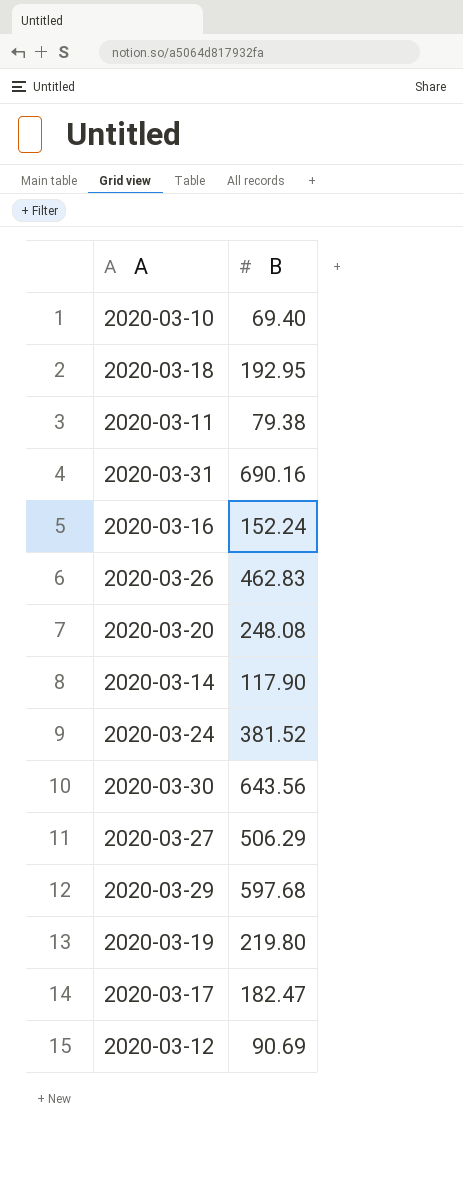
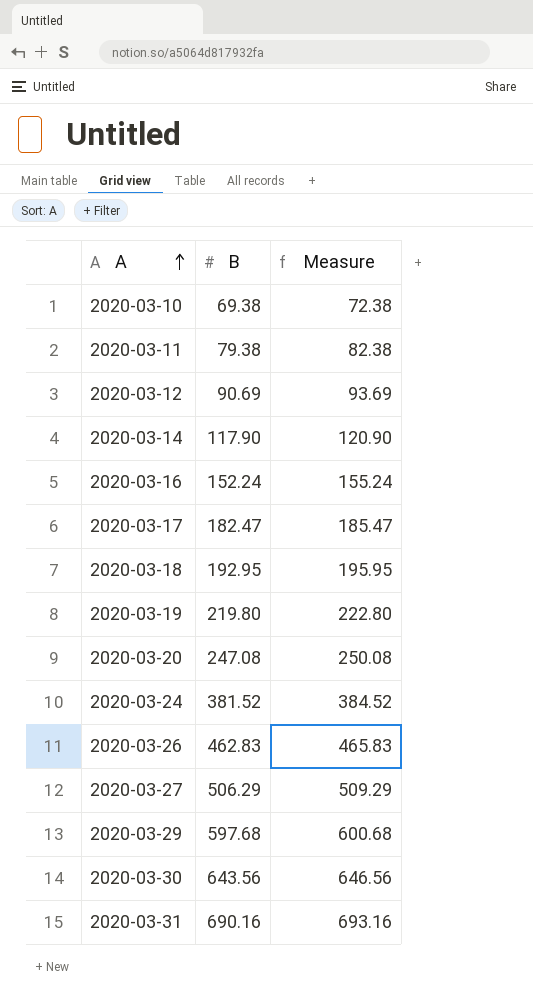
row order: none -> A ascending
column Measure | formula: none -> [B] + 3
2020-03-10 | B: 69.40 -> 69.38
2020-03-20 | B: 248.08 -> 247.08

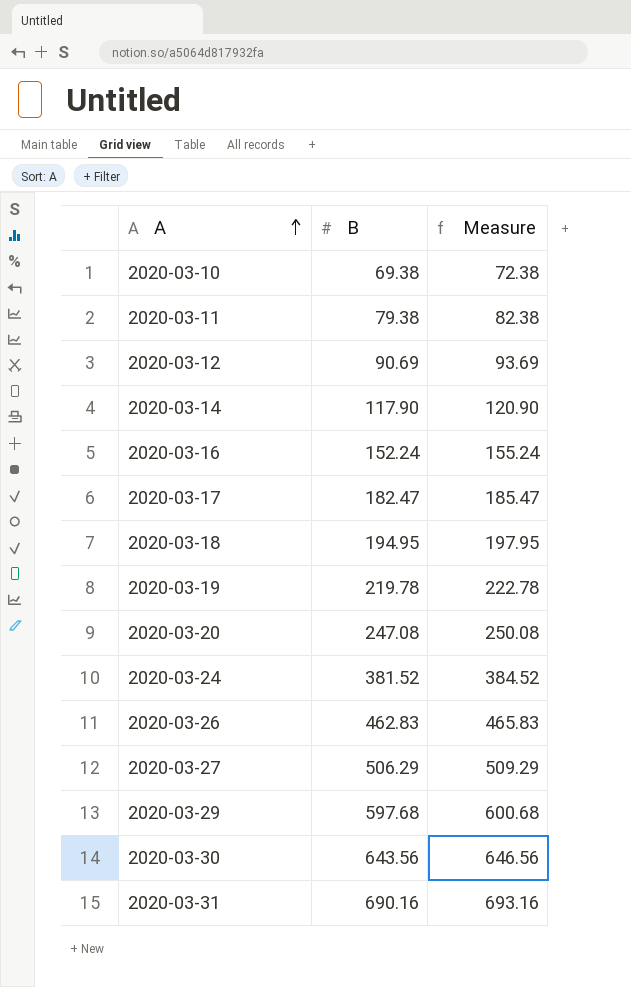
2020-03-18 | B: 192.95 -> 194.95
2020-03-18 | Measure: 195.95 -> 197.95
2020-03-19 | B: 219.80 -> 219.78
2020-03-19 | Measure: 222.80 -> 222.78

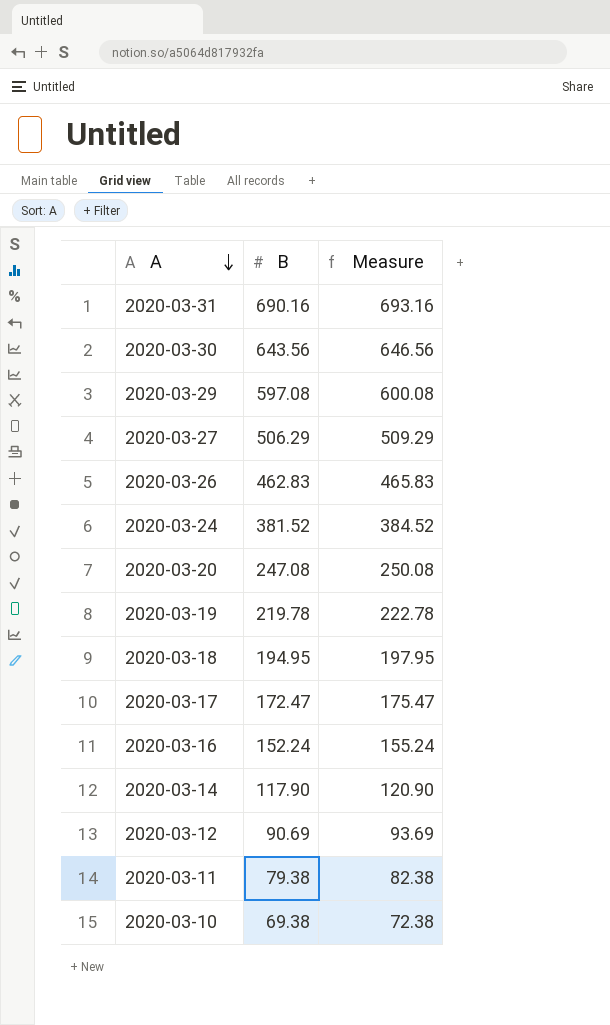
row order: A ascending -> A descending
2020-03-29 | B: 597.68 -> 597.08
2020-03-29 | Measure: 600.68 -> 600.08
2020-03-17 | B: 182.47 -> 172.47
2020-03-17 | Measure: 185.47 -> 175.47

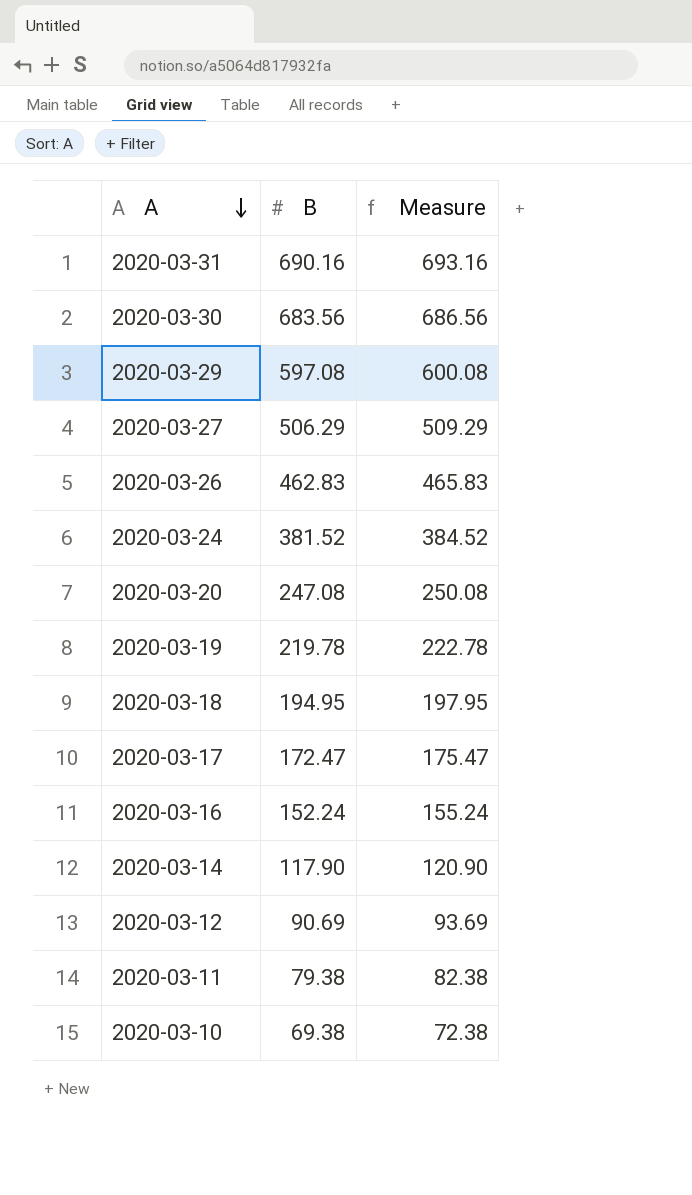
2020-03-30 | B: 643.56 -> 683.56
2020-03-30 | Measure: 646.56 -> 686.56

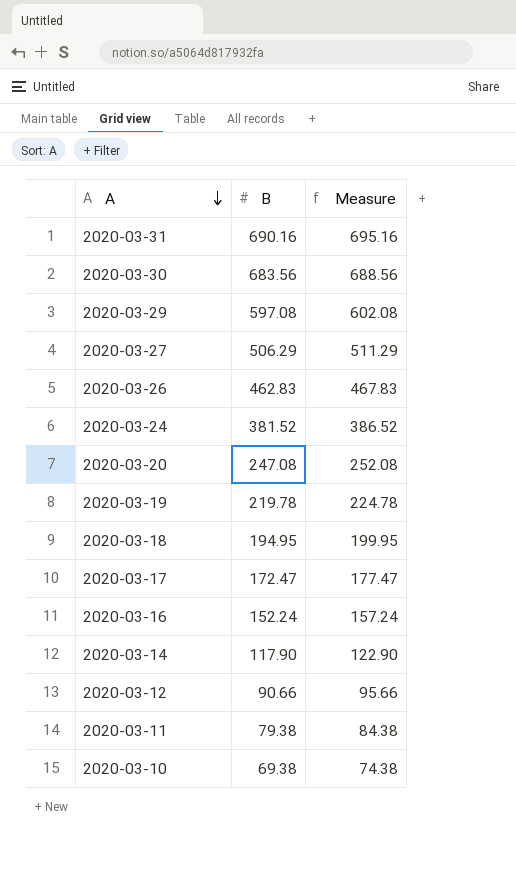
column Measure | formula: [B] + 3 -> [B] + 5
2020-03-12 | B: 90.69 -> 90.66

